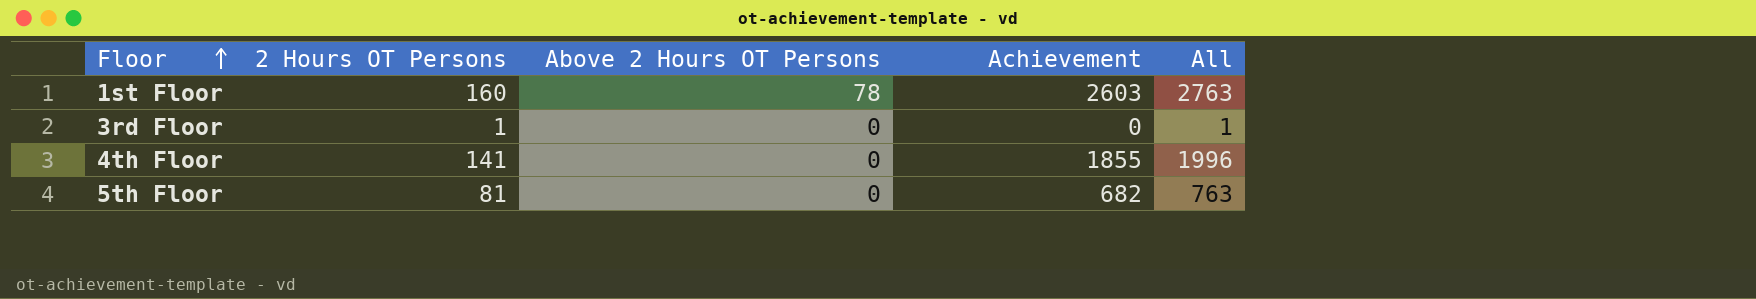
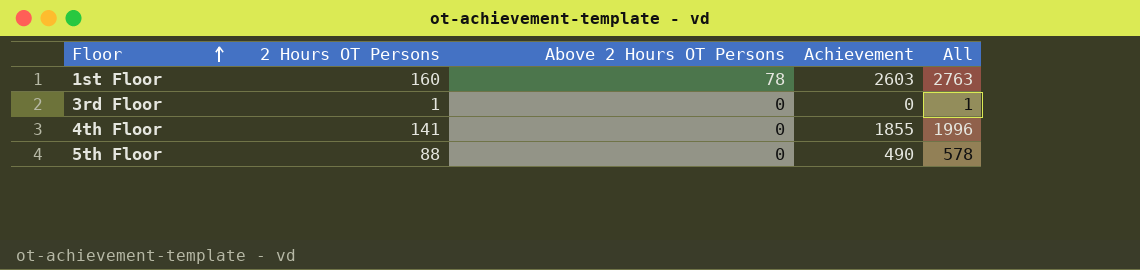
5th Floor | 2 Hours OT Persons: 81 -> 88
5th Floor | Achievement: 682 -> 490
5th Floor | All: 763 -> 578

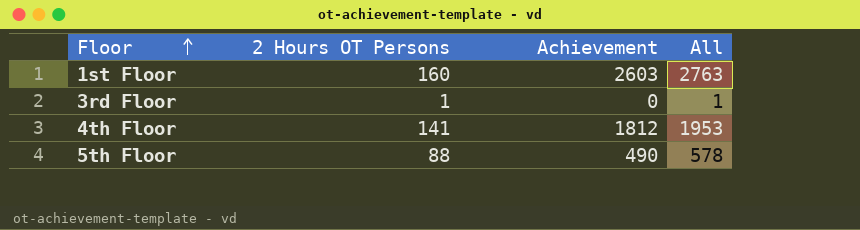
column Above 2 Hours OT Persons | position: 3 -> none
4th Floor | Achievement: 1855 -> 1812
4th Floor | All: 1996 -> 1953

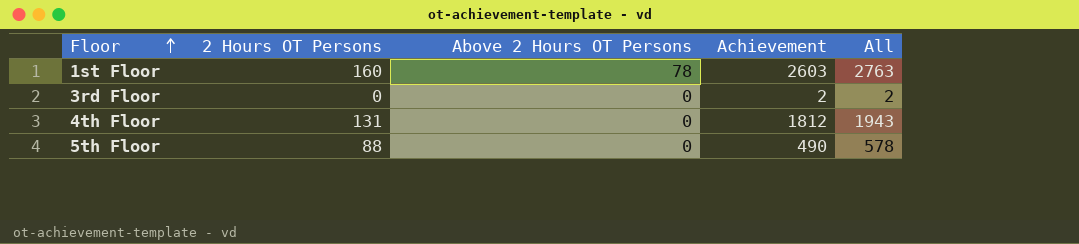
column Above 2 Hours OT Persons | position: none -> 3
3rd Floor | 2 Hours OT Persons: 1 -> 0
3rd Floor | Achievement: 0 -> 2
3rd Floor | All: 1 -> 2
4th Floor | 2 Hours OT Persons: 141 -> 131
4th Floor | All: 1953 -> 1943

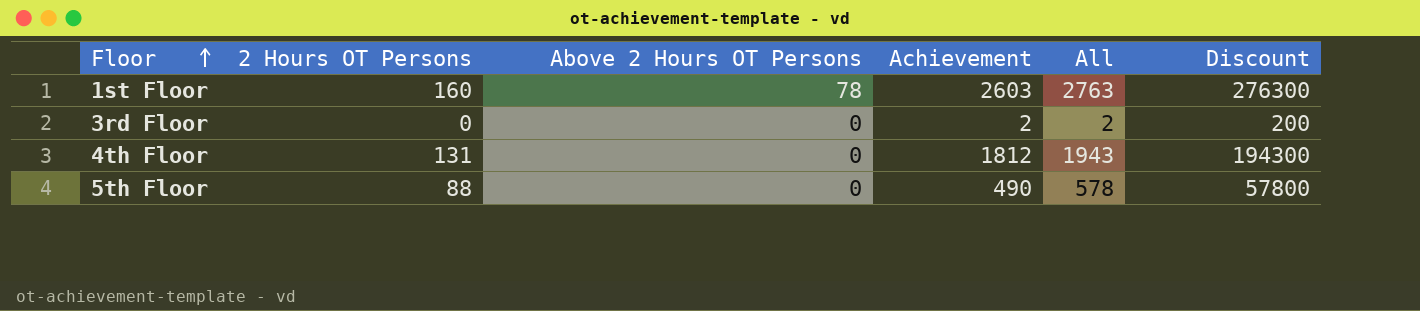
column Discount | formula: none -> [All] * 100

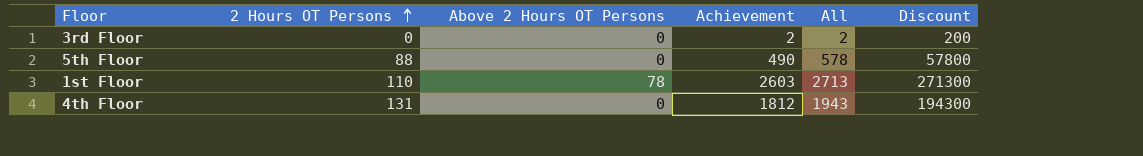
row order: Floor ascending -> 2 Hours OT Persons ascending
1st Floor | 2 Hours OT Persons: 160 -> 110
1st Floor | All: 2763 -> 2713
1st Floor | Discount: 276300 -> 271300

